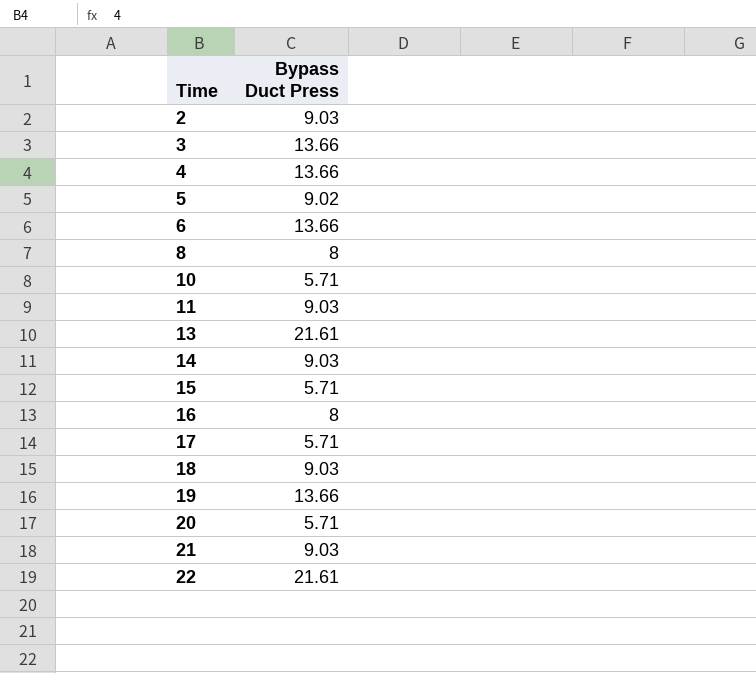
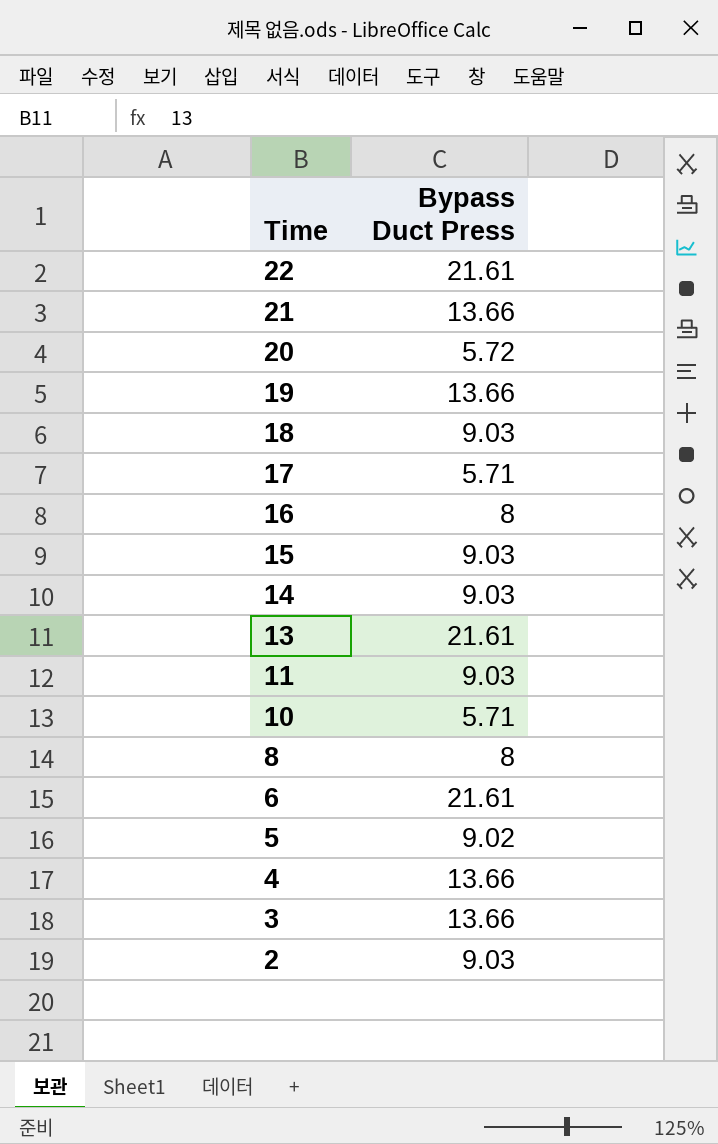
row order: Time ascending -> Time descending
21 | Bypass Duct Press: 9.03 -> 13.66
20 | Bypass Duct Press: 5.71 -> 5.72
15 | Bypass Duct Press: 5.71 -> 9.03
6 | Bypass Duct Press: 13.66 -> 21.61

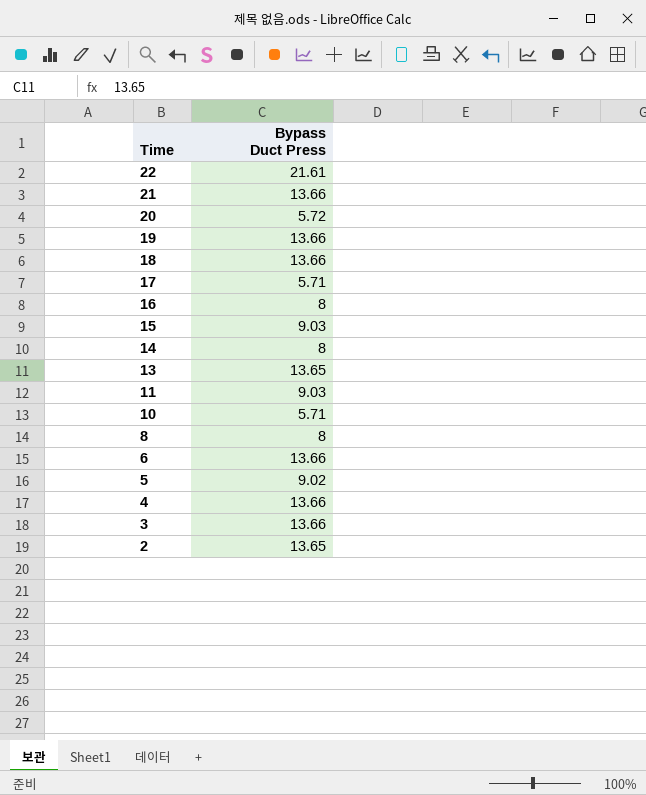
18 | Bypass Duct Press: 9.03 -> 13.66
14 | Bypass Duct Press: 9.03 -> 8
13 | Bypass Duct Press: 21.61 -> 13.65
6 | Bypass Duct Press: 21.61 -> 13.66
2 | Bypass Duct Press: 9.03 -> 13.65

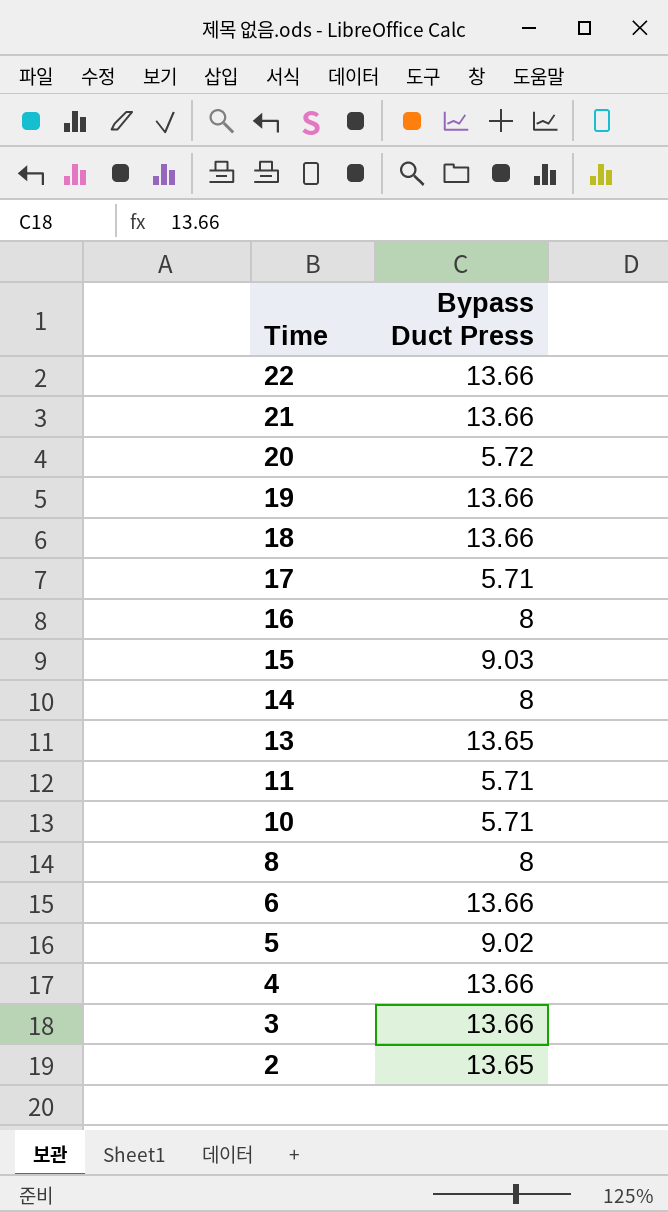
22 | Bypass Duct Press: 21.61 -> 13.66
11 | Bypass Duct Press: 9.03 -> 5.71

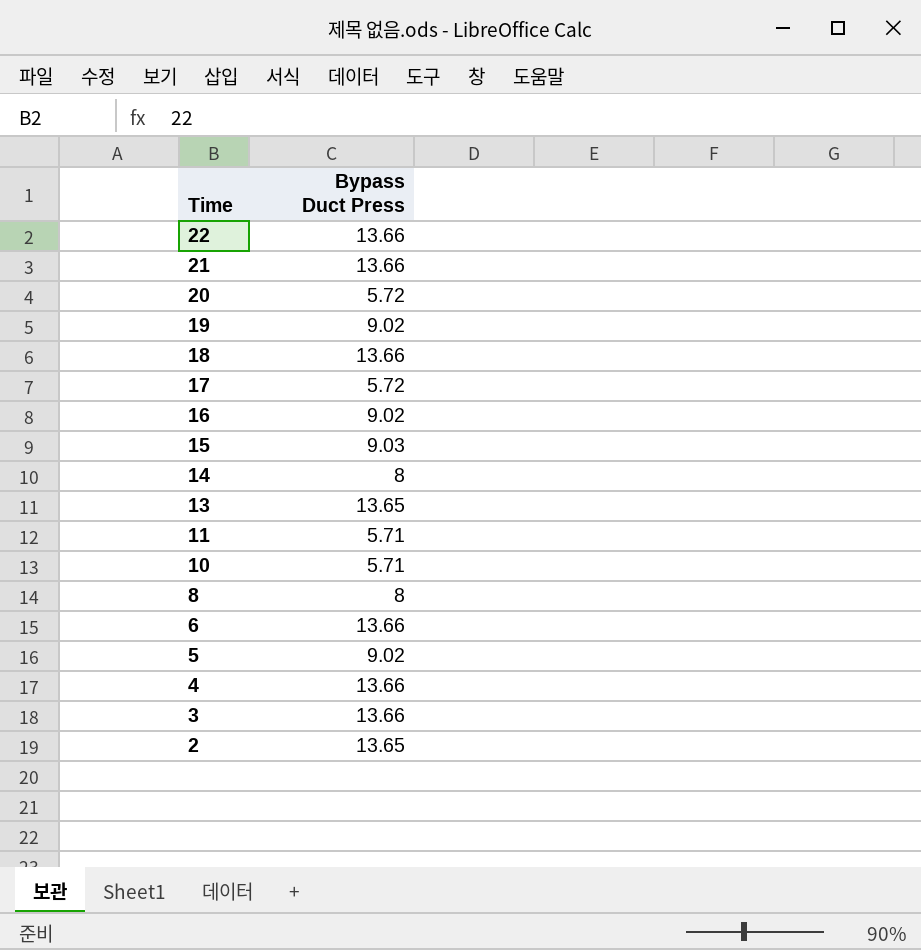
19 | Bypass Duct Press: 13.66 -> 9.02
17 | Bypass Duct Press: 5.71 -> 5.72
16 | Bypass Duct Press: 8 -> 9.02

